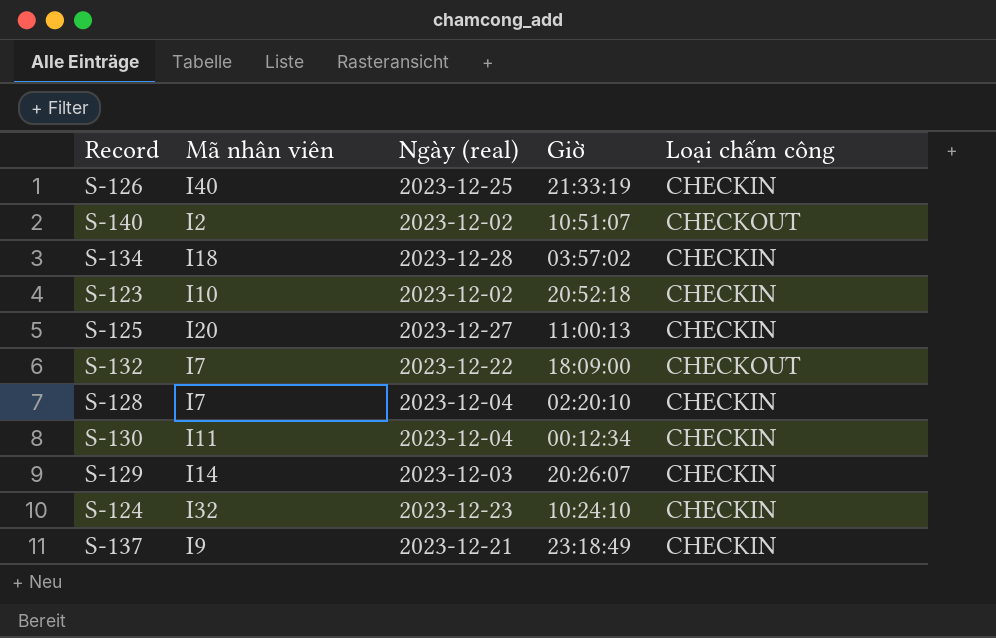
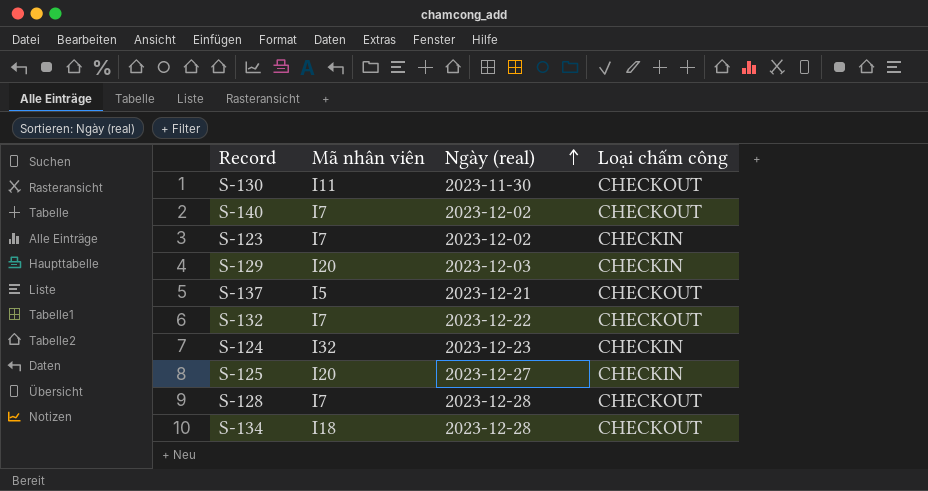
row order: none -> Ngày (real) ascending
column Giờ | position: 4 -> none
row S-126: I40 | 2023-12-25 | 21:33:19 | CHECKIN -> none
S-130 | Ngày (real): 2023-12-04 -> 2023-11-30
S-130 | Loại chấm công: CHECKIN -> CHECKOUT
S-140 | Mã nhân viên: I2 -> I7
S-123 | Mã nhân viên: I10 -> I7
S-129 | Mã nhân viên: I14 -> I20
S-137 | Mã nhân viên: I9 -> I5
S-137 | Loại chấm công: CHECKIN -> CHECKOUT
S-128 | Ngày (real): 2023-12-04 -> 2023-12-28
S-128 | Loại chấm công: CHECKIN -> CHECKOUT
S-134 | Loại chấm công: CHECKIN -> CHECKOUT

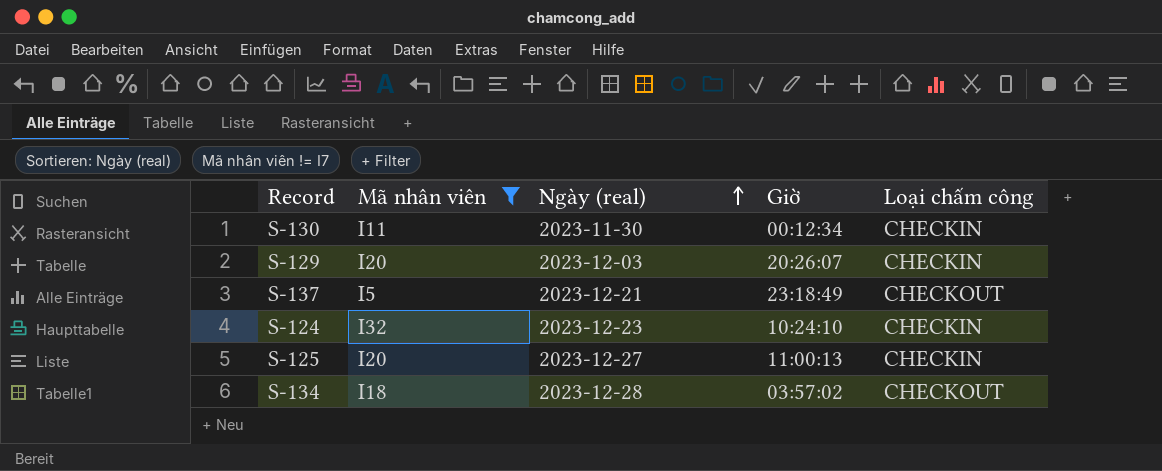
filter: none -> Mã nhân viên != I7
column Giờ | position: none -> 4
S-130 | Loại chấm công: CHECKOUT -> CHECKIN

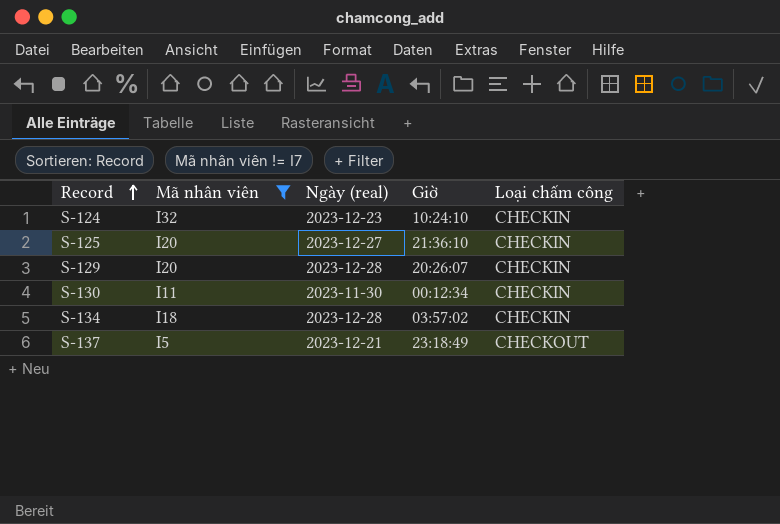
row order: Ngày (real) ascending -> Record ascending
S-125 | Giờ: 11:00:13 -> 21:36:10
S-129 | Ngày (real): 2023-12-03 -> 2023-12-28
S-134 | Loại chấm công: CHECKOUT -> CHECKIN

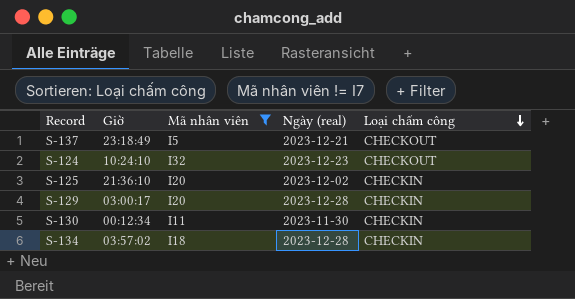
row order: Record ascending -> Loại chấm công descending
column Giờ | position: 4 -> 2
S-124 | Loại chấm công: CHECKIN -> CHECKOUT
S-125 | Ngày (real): 2023-12-27 -> 2023-12-02
S-129 | Giờ: 20:26:07 -> 03:00:17

